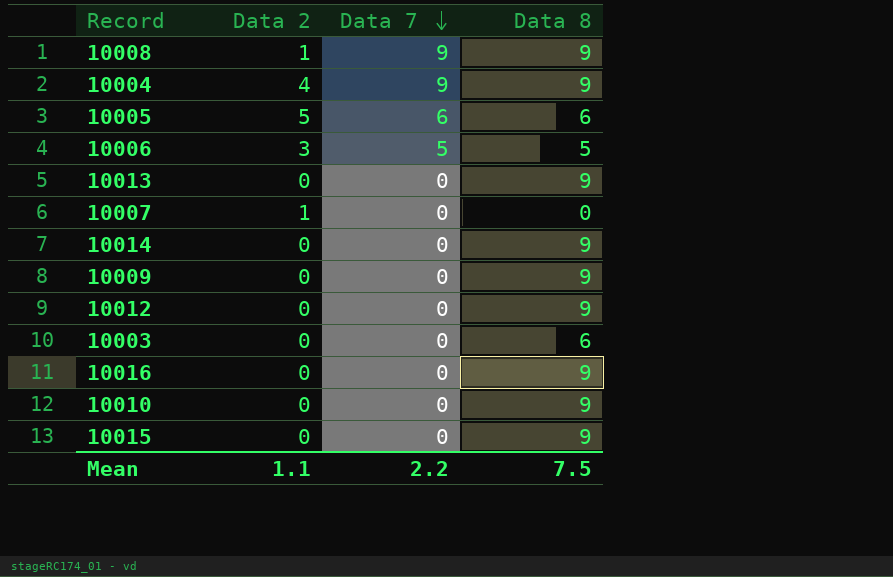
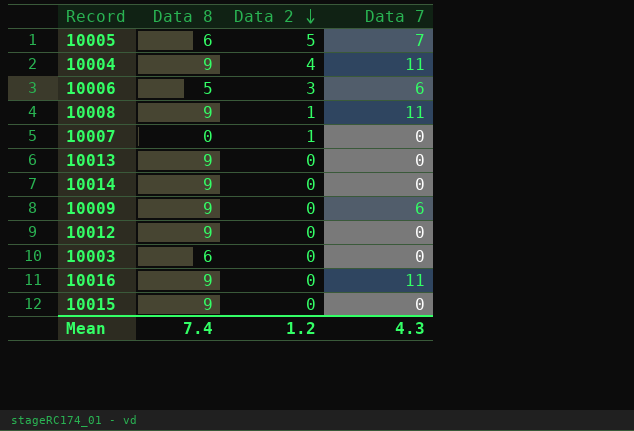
row order: Data 7 descending -> Data 2 descending
column Data 8 | position: 4 -> 2
row 10010: 0 | 0 | 9 -> none
10005 | Data 7: 6 -> 7
10004 | Data 7: 9 -> 11
10006 | Data 7: 5 -> 6
10008 | Data 7: 9 -> 11
10009 | Data 7: 0 -> 6
10016 | Data 7: 0 -> 11
Mean | Data 8: 7.5 -> 7.4
Mean | Data 2: 1.1 -> 1.2
Mean | Data 7: 2.2 -> 4.3

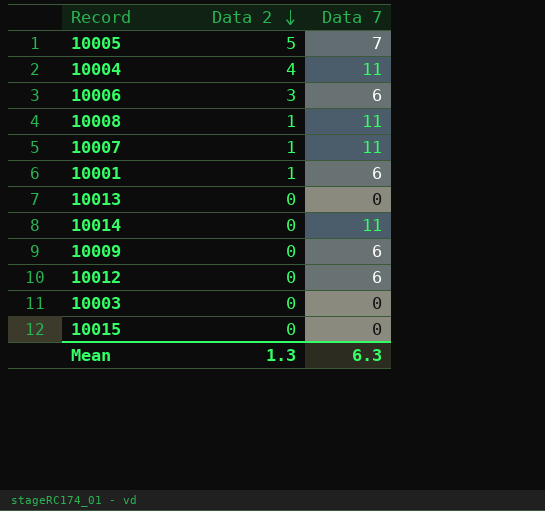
column Data 8 | position: 2 -> none
row 10016: 9 | 0 | 11 -> none
10007 | Data 7: 0 -> 11
row 10001: none -> 1 | 6
10014 | Data 7: 0 -> 11
10012 | Data 7: 0 -> 6
Mean | Data 2: 1.2 -> 1.3
Mean | Data 7: 4.3 -> 6.3

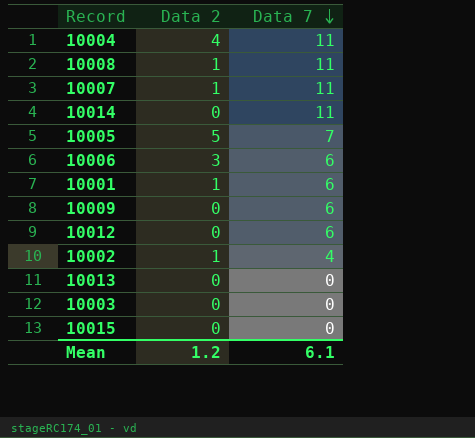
row order: Data 2 descending -> Data 7 descending
row 10002: none -> 1 | 4
Mean | Data 2: 1.3 -> 1.2
Mean | Data 7: 6.3 -> 6.1

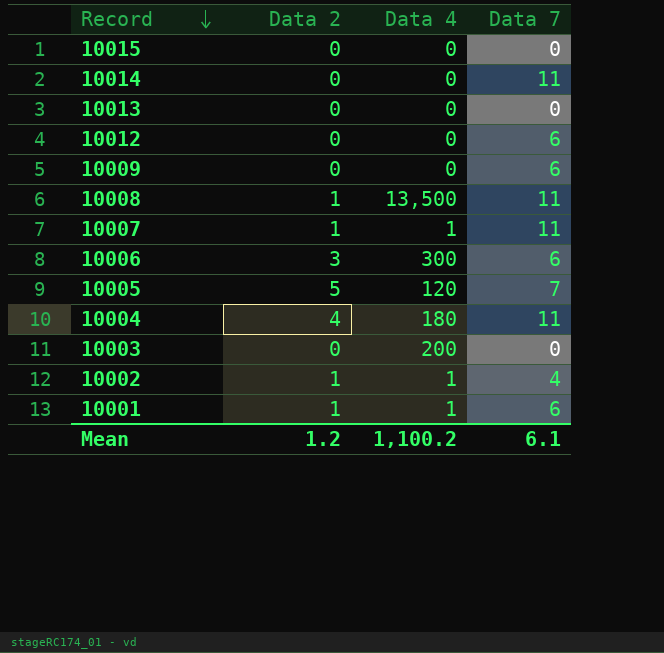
row order: Data 7 descending -> Record descending
column Data 4 | position: none -> 3

